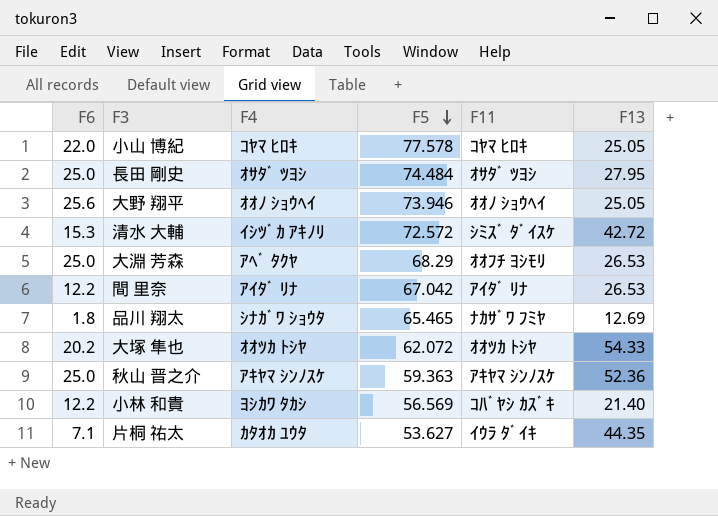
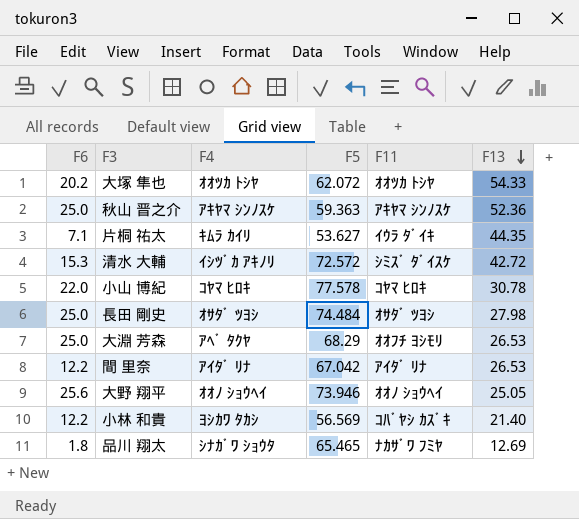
row order: F5 descending -> F13 descending
片桐 祐太 | F4: ｶﾀｵｶ ﾕｳﾀ -> ｷﾑﾗ ｶｲﾘ
小山 博紀 | F13: 25.05 -> 30.78
長田 剛史 | F13: 27.95 -> 27.98

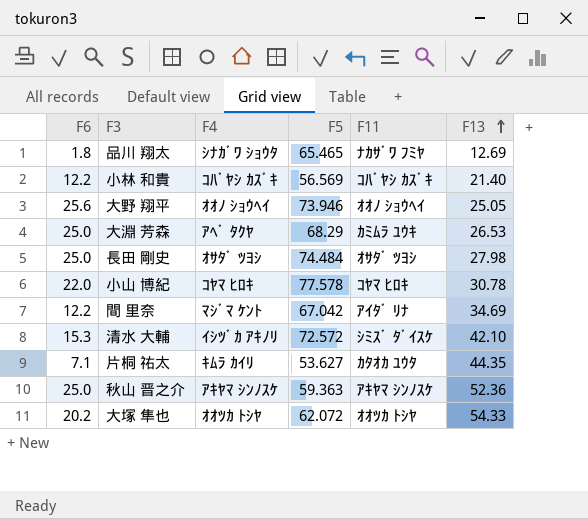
row order: F13 descending -> F13 ascending
小林 和貴 | F4: ﾖｼｶﾜ ﾀｶｼ -> ｺﾊﾞﾔｼ ｶｽﾞｷ
大淵 芳森 | F11: ｵｵﾌﾁ ﾖｼﾓﾘ -> ｶﾐﾑﾗ ﾕｳｷ
間 里奈 | F4: ｱｲﾀﾞ ﾘﾅ -> ﾏｼﾞﾏ ｹﾝﾄ
間 里奈 | F13: 26.53 -> 34.69
清水 大輔 | F13: 42.72 -> 42.10
片桐 祐太 | F11: ｲｳﾗ ﾀﾞｲｷ -> ｶﾀｵｶ ﾕｳﾀ

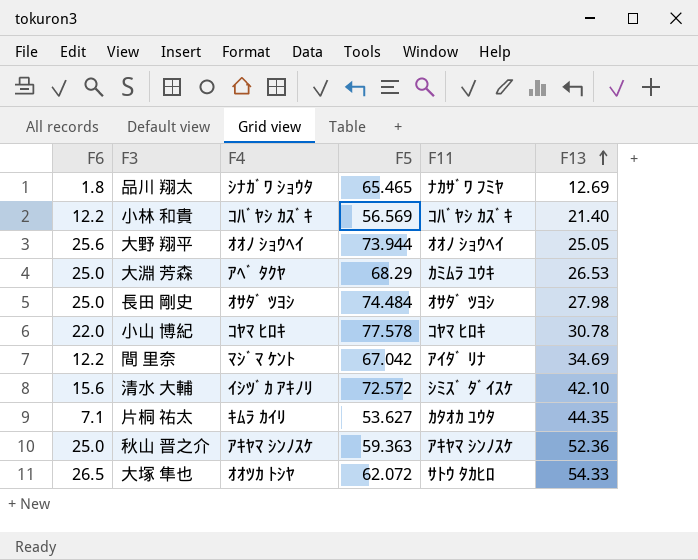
大野 翔平 | F5: 73.946 -> 73.944
清水 大輔 | F6: 15.3 -> 15.6
大塚 隼也 | F6: 20.2 -> 26.5
大塚 隼也 | F11: ｵｵﾂｶ ﾄｼﾔ -> ｻﾄｳ ﾀｶﾋﾛ

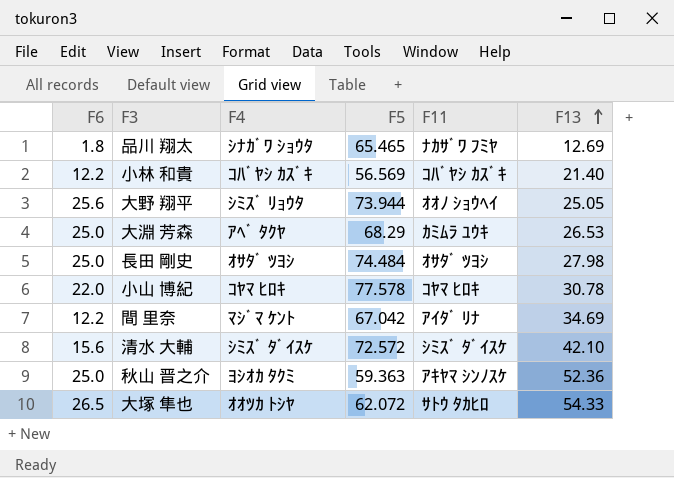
row 片桐 祐太: 7.1 | ｷﾑﾗ ｶｲﾘ | 53.627 | ｶﾀｵｶ ﾕｳﾀ | 44.35 -> none
大野 翔平 | F4: ｵｵﾉ ｼｮｳﾍｲ -> ｼﾐｽﾞ ﾘｮｳﾀ
清水 大輔 | F4: ｲｼﾂﾞｶ ｱｷﾉﾘ -> ｼﾐｽﾞ ﾀﾞｲｽｹ
秋山 晋之介 | F4: ｱｷﾔﾏ ｼﾝﾉｽｹ -> ﾖｼｵｶ ﾀｸﾐ

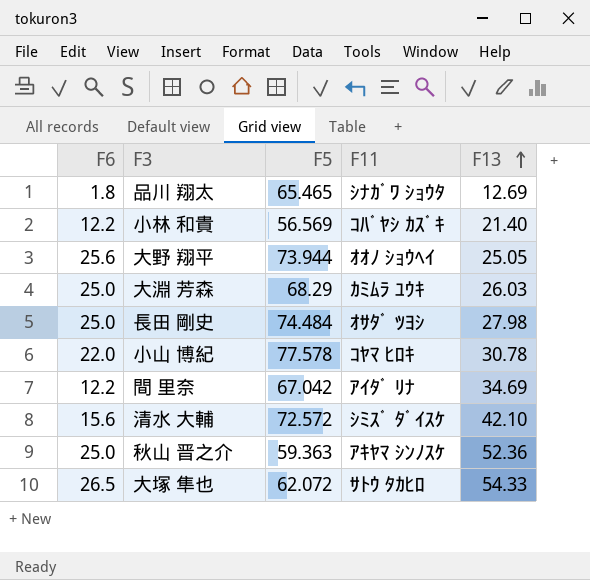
column F4 | position: 3 -> none
品川 翔太 | F11: ﾅｶｻﾞﾜ ﾌﾐﾔ -> ｼﾅｶﾞﾜ ｼｮｳﾀ
大淵 芳森 | F13: 26.53 -> 26.03

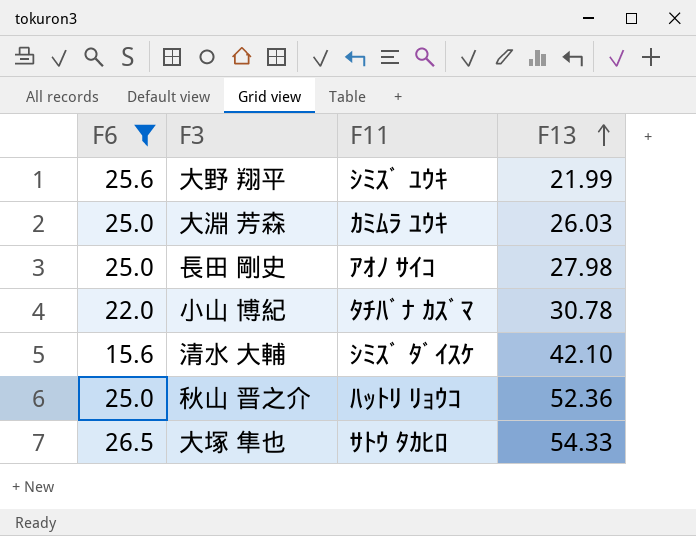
filter: none -> F6 >= 15.6
column F5 | position: 3 -> none
大野 翔平 | F11: ｵｵﾉ ｼｮｳﾍｲ -> ｼﾐｽﾞ ﾕｳｷ
大野 翔平 | F13: 25.05 -> 21.99
長田 剛史 | F11: ｵｻﾀﾞ ﾂﾖｼ -> ｱｵﾉ ｻｲｺ
小山 博紀 | F11: ｺﾔﾏ ﾋﾛｷ -> ﾀﾁﾊﾞﾅ ｶｽﾞﾏ
秋山 晋之介 | F11: ｱｷﾔﾏ ｼﾝﾉｽｹ -> ﾊｯﾄﾘ ﾘｮｳｺ

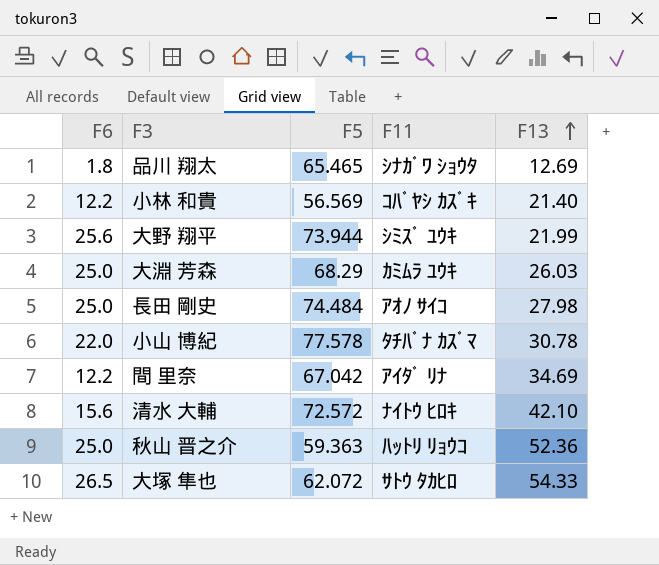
filter: F6 >= 15.6 -> none
column F5 | position: none -> 3
清水 大輔 | F11: ｼﾐｽﾞ ﾀﾞｲｽｹ -> ﾅｲﾄｳ ﾋﾛｷ

